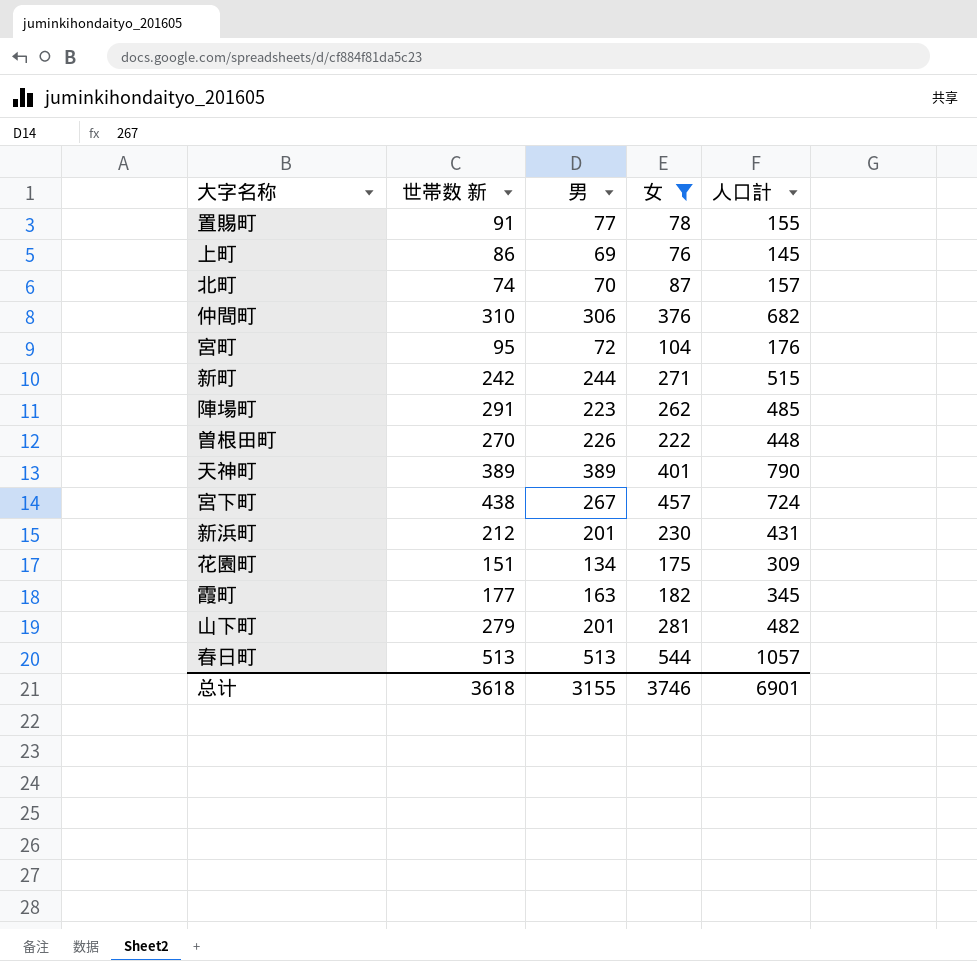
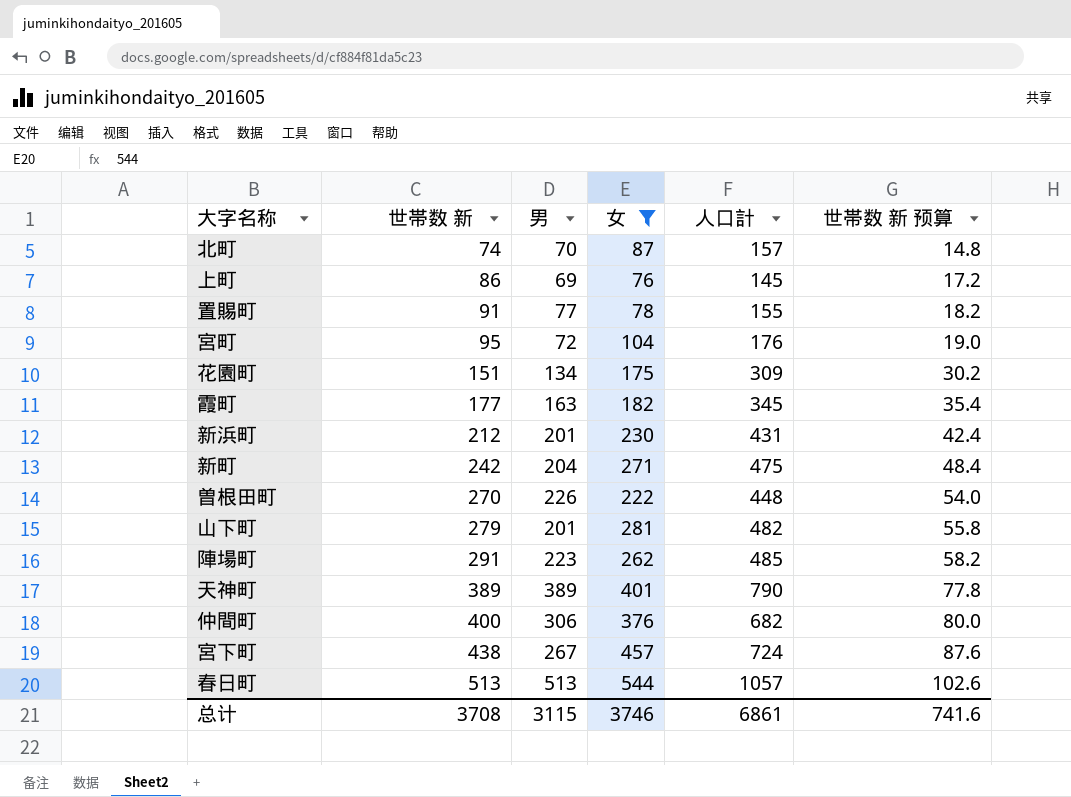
row order: none -> 世帯数 新 ascending
column 世帯数 新 预算 | formula: none -> [世帯数 新] * 0.2
新町 | 男: 244 -> 204
新町 | 人口計: 515 -> 475
仲間町 | 世帯数 新: 310 -> 400
总计 | 世帯数 新: 3618 -> 3708
总计 | 男: 3155 -> 3115
总计 | 人口計: 6901 -> 6861

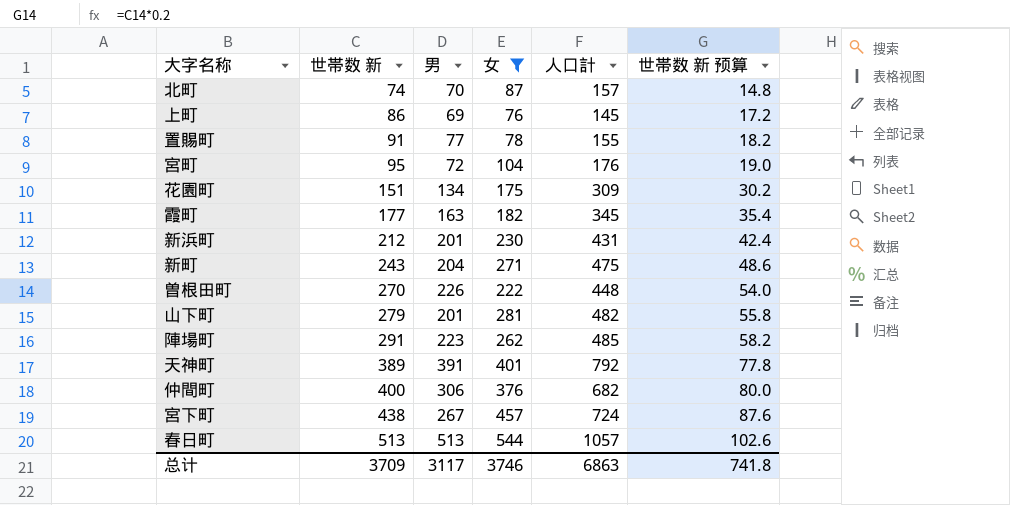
新町 | 世帯数 新: 242 -> 243
新町 | 世帯数 新 预算: 48.4 -> 48.6
天神町 | 男: 389 -> 391
天神町 | 人口計: 790 -> 792
总计 | 世帯数 新: 3708 -> 3709
总计 | 男: 3115 -> 3117
总计 | 人口計: 6861 -> 6863
总计 | 世帯数 新 预算: 741.6 -> 741.8

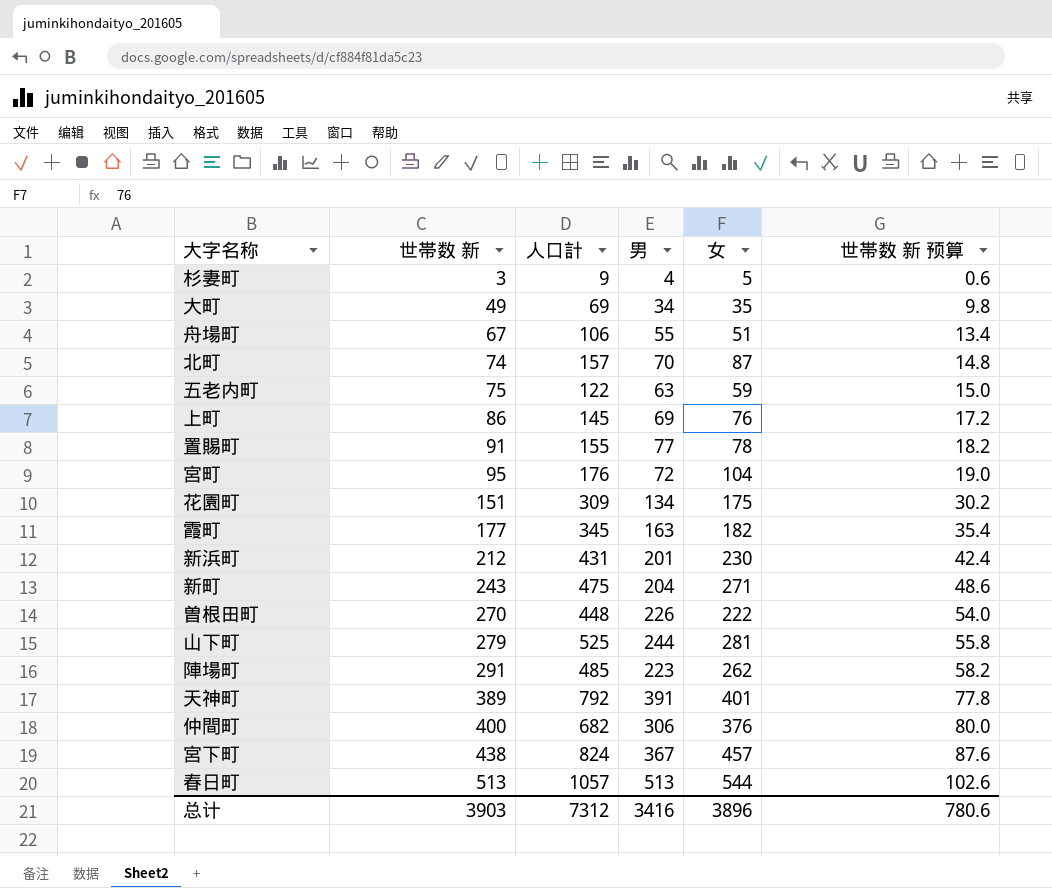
filter: 女 >= 76 -> none
column 人口計 | position: 5 -> 3
山下町 | 人口計: 482 -> 525
山下町 | 男: 201 -> 244
宮下町 | 人口計: 724 -> 824
宮下町 | 男: 267 -> 367
总计 | 世帯数 新: 3709 -> 3903
总计 | 人口計: 6863 -> 7312
总计 | 男: 3117 -> 3416
总计 | 女: 3746 -> 3896
总计 | 世帯数 新 预算: 741.8 -> 780.6

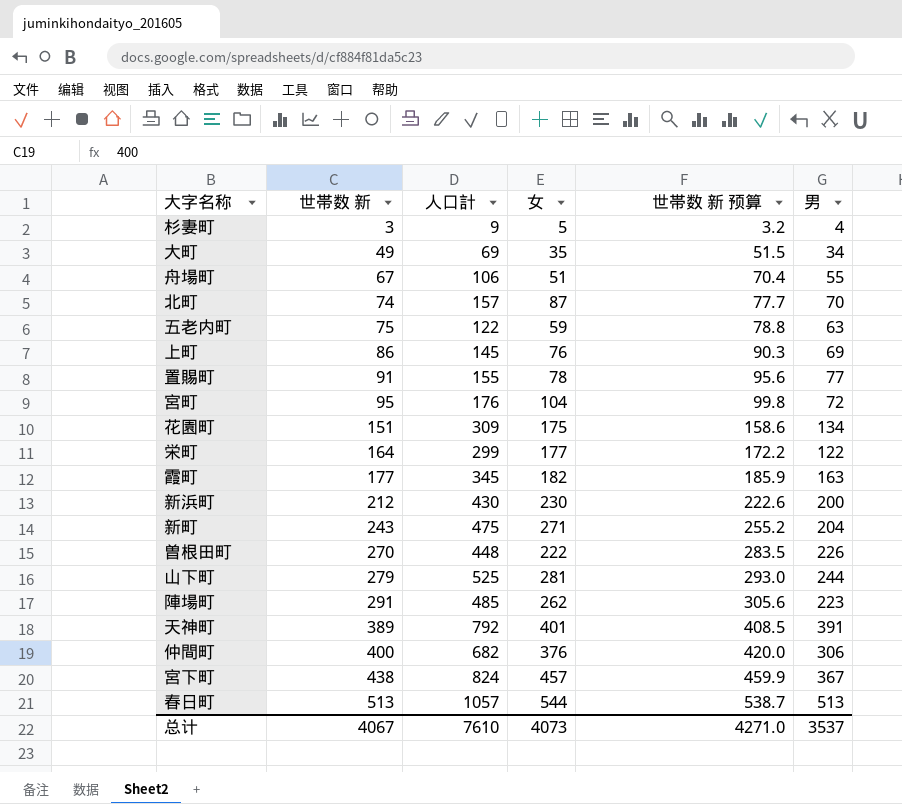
column 世帯数 新 预算 | formula: [世帯数 新] * 0.2 -> [世帯数 新] * 1.05
column 男 | position: 4 -> 6
row 栄町: none -> 164 | 299 | 177 | 172.2 | 122
新浜町 | 人口計: 431 -> 430
新浜町 | 男: 201 -> 200
总计 | 世帯数 新: 3903 -> 4067
总计 | 人口計: 7312 -> 7610
总计 | 女: 3896 -> 4073
总计 | 世帯数 新 预算: 780.6 -> 4271.0
总计 | 男: 3416 -> 3537

